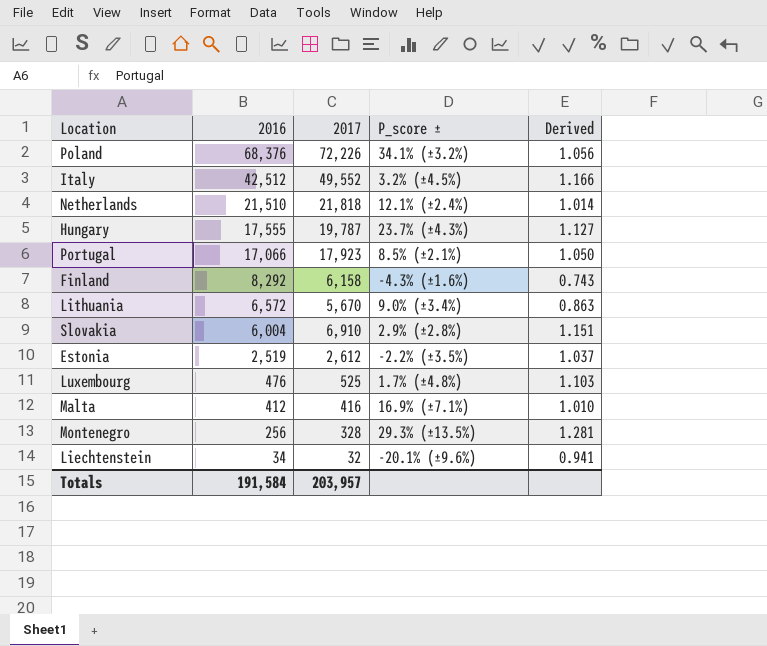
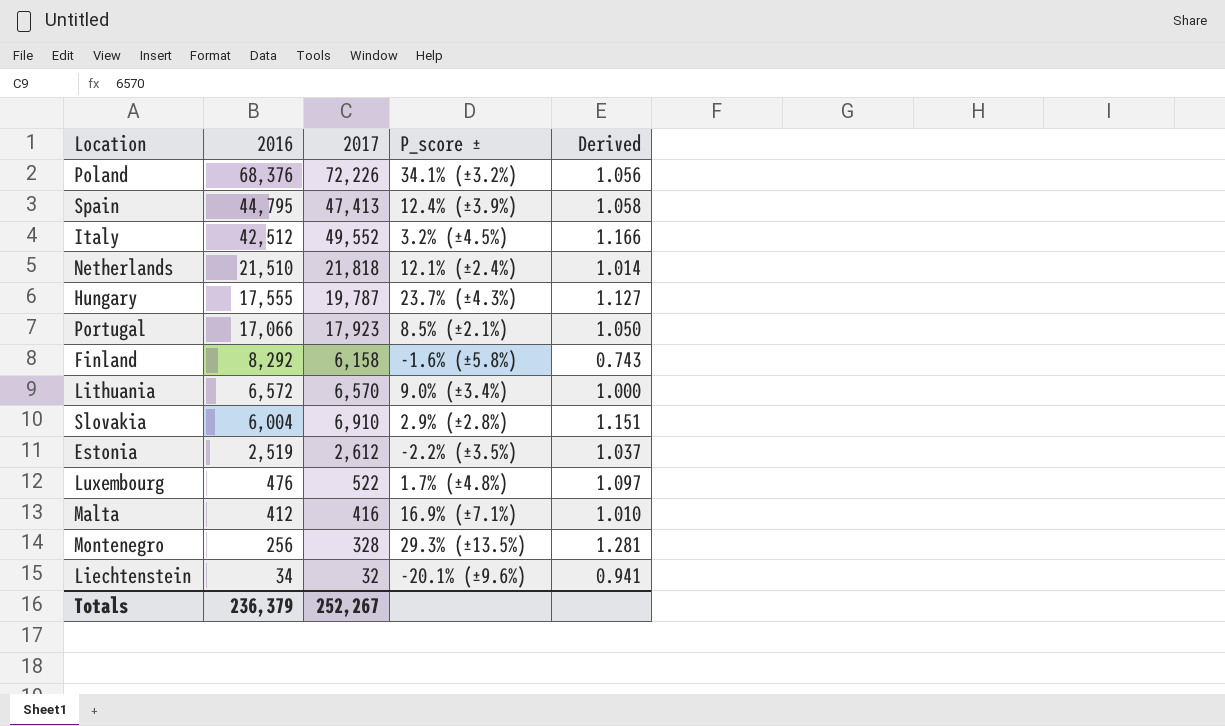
row Spain: none -> 44,795 | 47,413 | 12.4% (±3.9%) | 1.058
Finland | P_score ±: -4.3% (±1.6%) -> -1.6% (±5.8%)
Lithuania | 2017: 5,670 -> 6,570
Lithuania | Derived: 0.863 -> 1.000
Luxembourg | 2017: 525 -> 522
Luxembourg | Derived: 1.103 -> 1.097
Totals | 2016: 191,584 -> 236,379
Totals | 2017: 203,957 -> 252,267

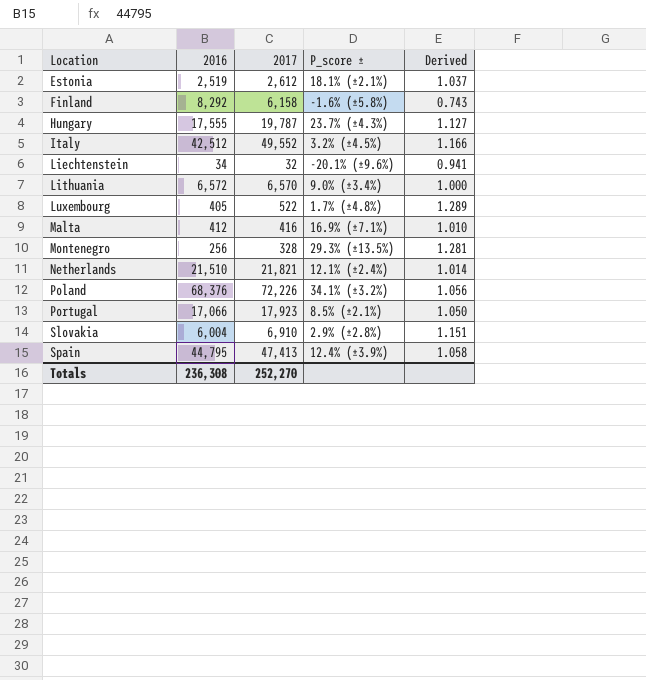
row order: 2016 descending -> Location ascending
Estonia | P_score ±: -2.2% (±3.5%) -> 18.1% (±2.1%)
Luxembourg | 2016: 476 -> 405
Luxembourg | Derived: 1.097 -> 1.289
Netherlands | 2017: 21,818 -> 21,821
Totals | 2016: 236,379 -> 236,308
Totals | 2017: 252,267 -> 252,270

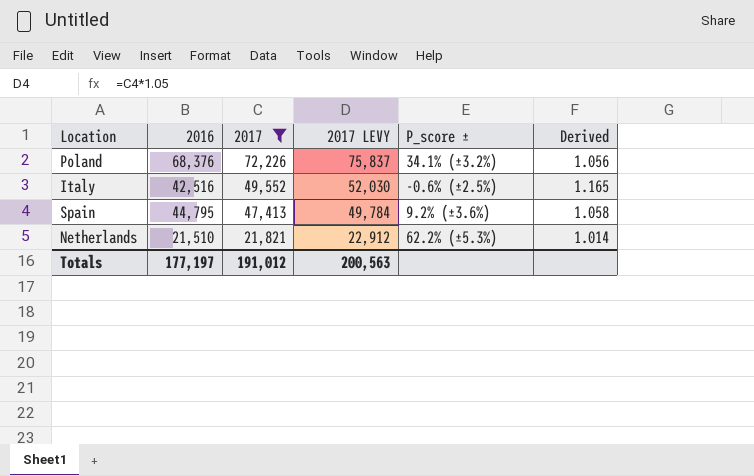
filter: none -> 2017 >= 21,821
row order: Location ascending -> 2017 descending
column 2017 LEVY | formula: none -> [2017] * 1.05
Italy | 2016: 42,512 -> 42,516
Italy | P_score ±: 3.2% (±4.5%) -> -0.6% (±2.5%)
Italy | Derived: 1.166 -> 1.165
Spain | P_score ±: 12.4% (±3.9%) -> 9.2% (±3.6%)
Netherlands | P_score ±: 12.1% (±2.4%) -> 62.2% (±5.3%)
Totals | 2016: 236,308 -> 177,197
Totals | 2017: 252,270 -> 191,012

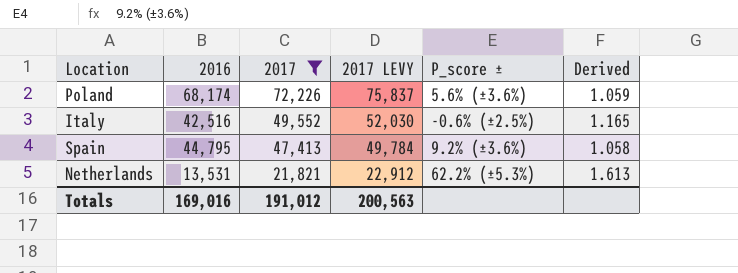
Poland | 2016: 68,376 -> 68,174
Poland | P_score ±: 34.1% (±3.2%) -> 5.6% (±3.6%)
Poland | Derived: 1.056 -> 1.059
Netherlands | 2016: 21,510 -> 13,531
Netherlands | Derived: 1.014 -> 1.613
Totals | 2016: 177,197 -> 169,016

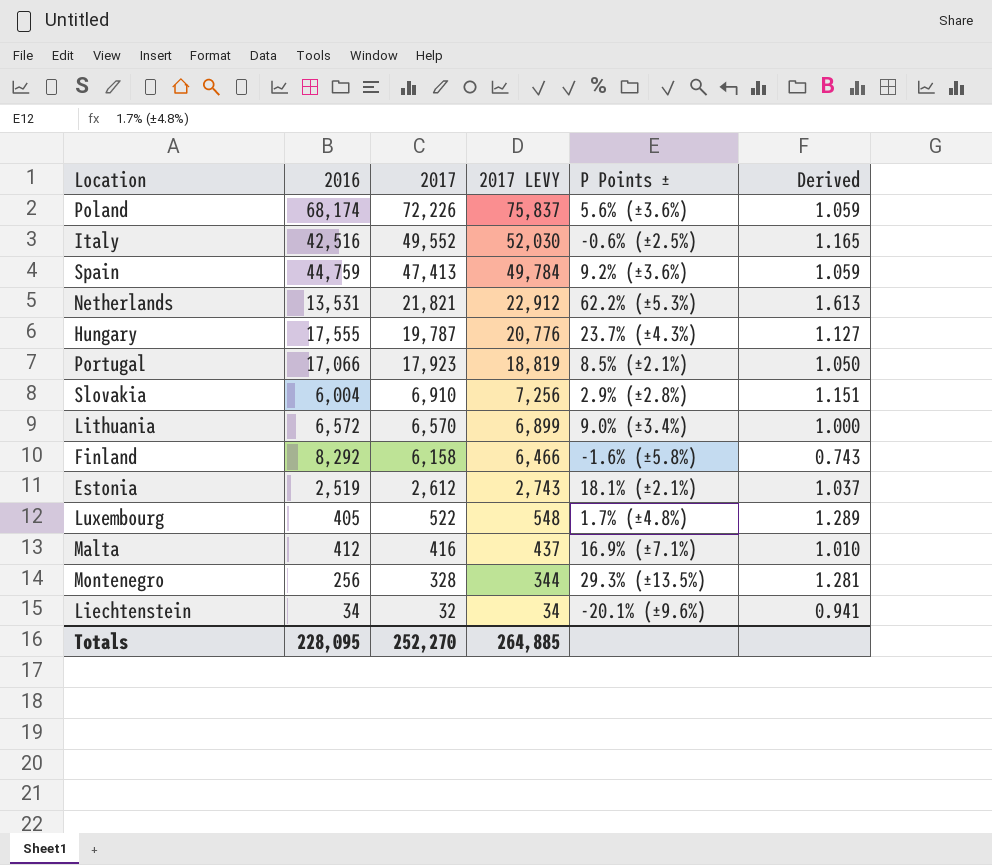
filter: 2017 >= 21,821 -> none
column name: P_score ± -> P Points ±
Spain | 2016: 44,795 -> 44,759
Spain | Derived: 1.058 -> 1.059
Totals | 2016: 169,016 -> 228,095
Totals | 2017: 191,012 -> 252,270
Totals | 2017 LEVY: 200,563 -> 264,885

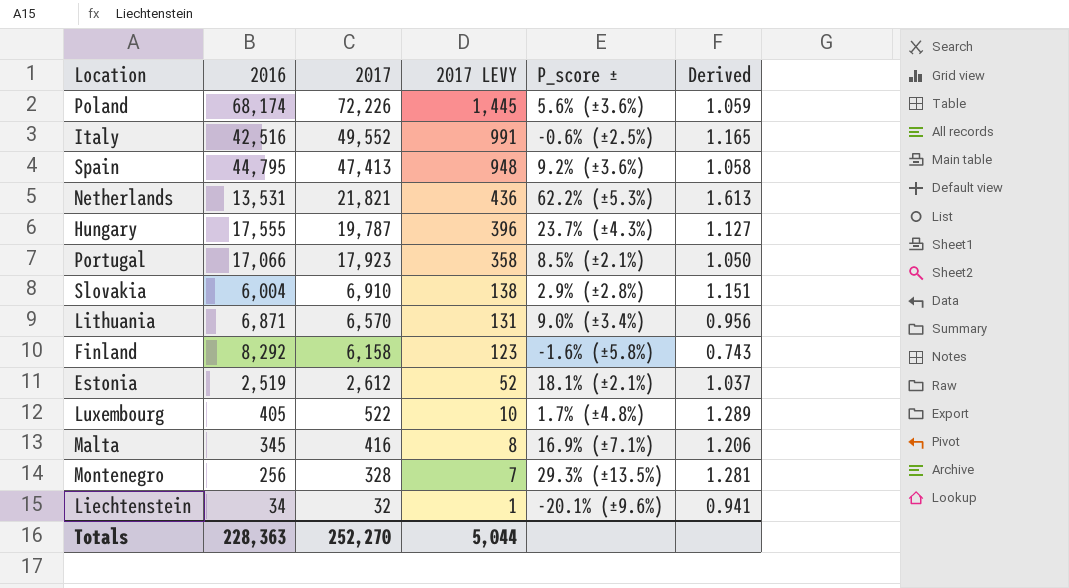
column 2017 LEVY | formula: [2017] * 1.05 -> [2017] * 0.02
column name: P Points ± -> P_score ±
Spain | 2016: 44,759 -> 44,795
Spain | Derived: 1.059 -> 1.058
Lithuania | 2016: 6,572 -> 6,871
Lithuania | Derived: 1.000 -> 0.956
Malta | 2016: 412 -> 345
Malta | Derived: 1.010 -> 1.206
Totals | 2016: 228,095 -> 228,363
Totals | 2017 LEVY: 264,885 -> 5,044

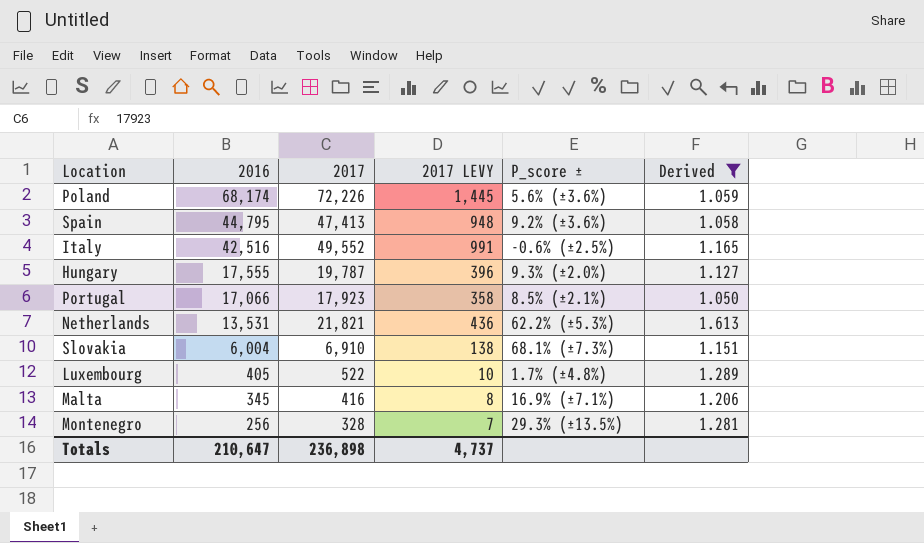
filter: none -> Derived >= 1.050
row order: 2017 descending -> 2016 descending
Hungary | P_score ±: 23.7% (±4.3%) -> 9.3% (±2.0%)
Slovakia | P_score ±: 2.9% (±2.8%) -> 68.1% (±7.3%)
Totals | 2016: 228,363 -> 210,647
Totals | 2017: 252,270 -> 236,898
Totals | 2017 LEVY: 5,044 -> 4,737

